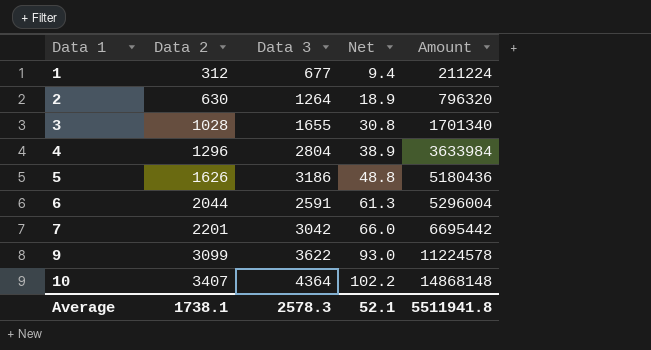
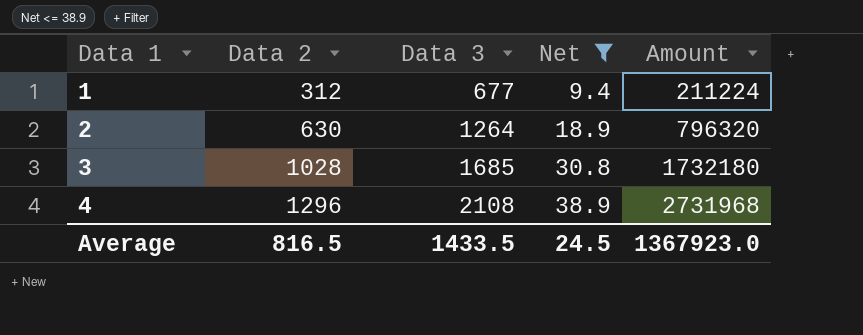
filter: none -> Net <= 38.9
3 | Data 3: 1655 -> 1685
3 | Amount: 1701340 -> 1732180
4 | Data 3: 2804 -> 2108
4 | Amount: 3633984 -> 2731968
Average | Data 2: 1738.1 -> 816.5
Average | Data 3: 2578.3 -> 1433.5
Average | Net: 52.1 -> 24.5
Average | Amount: 5511941.8 -> 1367923.0

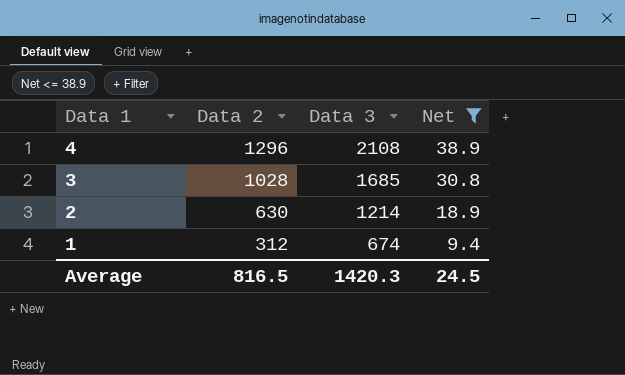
row order: Data 1 ascending -> Data 1 descending
column Amount | formula: [Data 2] * [Data 3] -> none
2 | Data 3: 1264 -> 1214
1 | Data 3: 677 -> 674
Average | Data 3: 1433.5 -> 1420.3

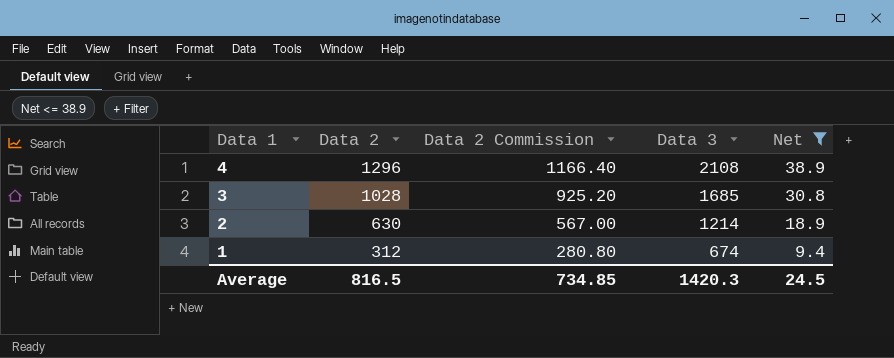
column Data 2 Commission | formula: none -> [Data 2] * 0.9

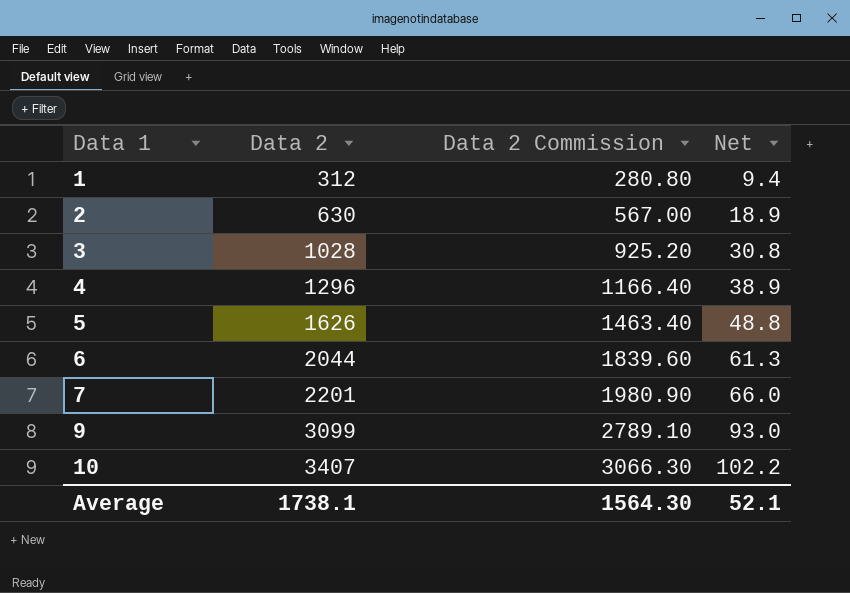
filter: Net <= 38.9 -> none
row order: Data 1 descending -> Data 1 ascending
column Data 3 | position: 4 -> none
Average | Data 2: 816.5 -> 1738.1
Average | Data 2 Commission: 734.85 -> 1564.30
Average | Net: 24.5 -> 52.1

